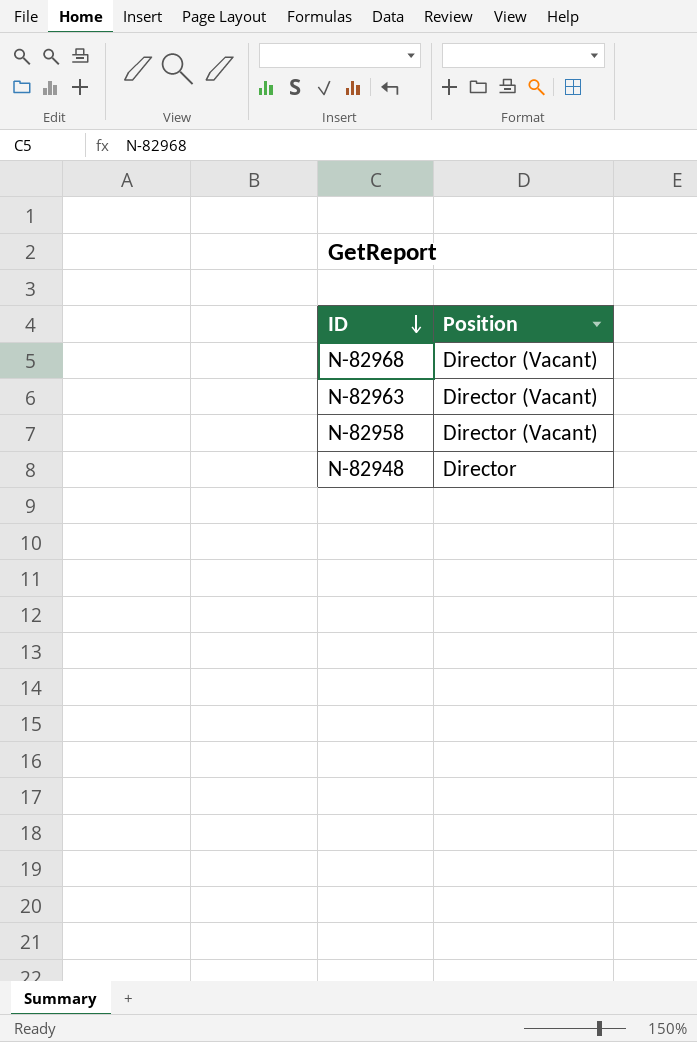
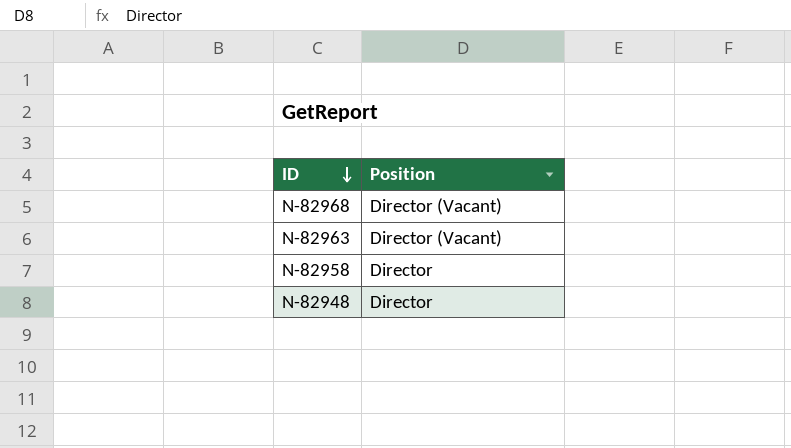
N-82958 | Position: Director (Vacant) -> Director

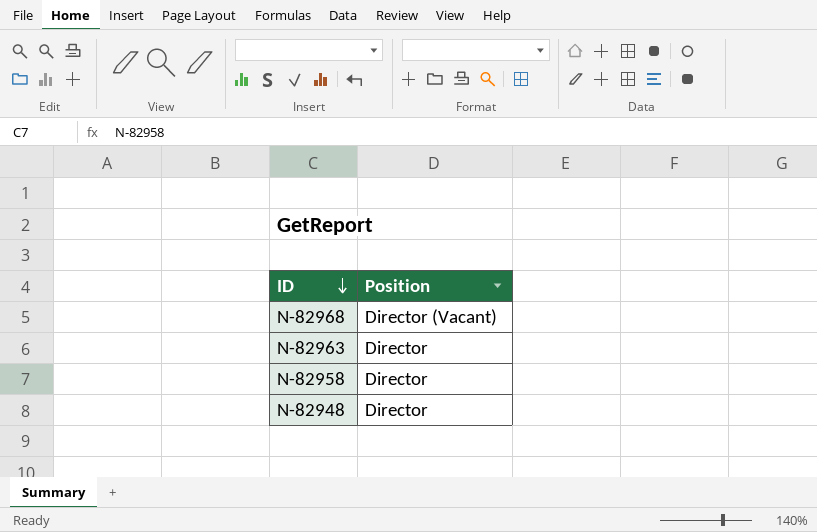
N-82963 | Position: Director (Vacant) -> Director

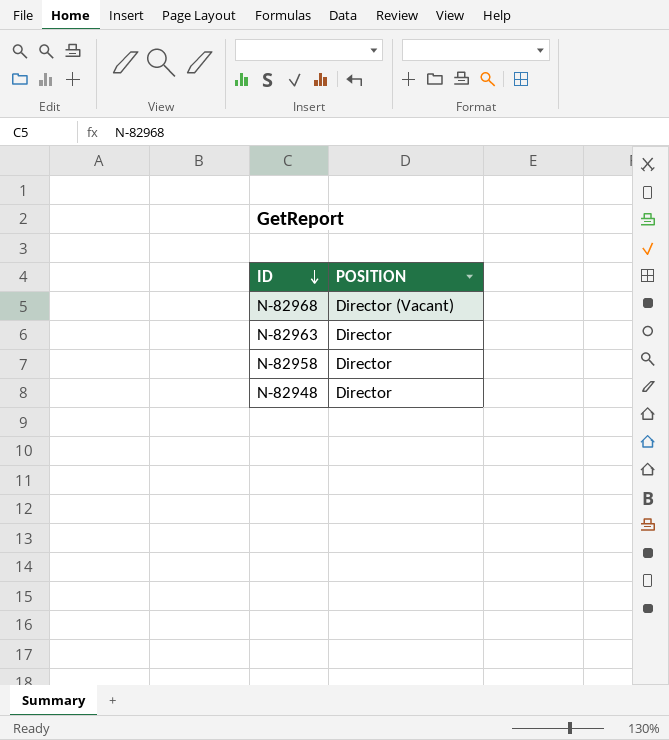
column name: Position -> POSITION

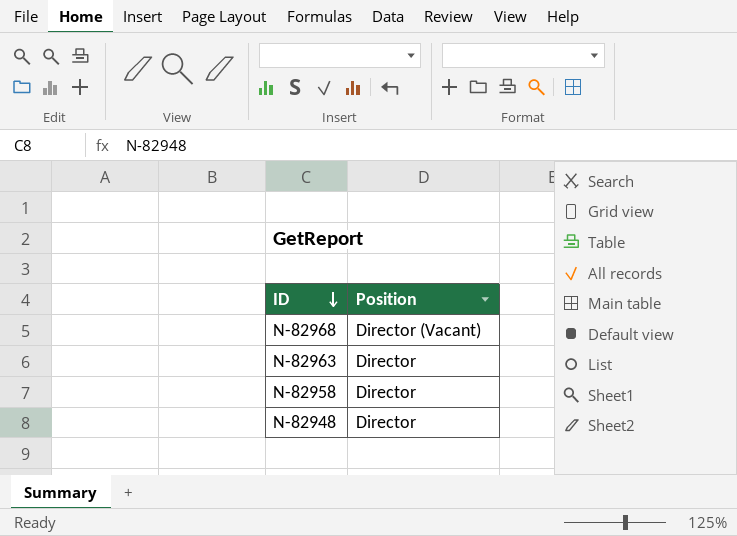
column name: POSITION -> Position

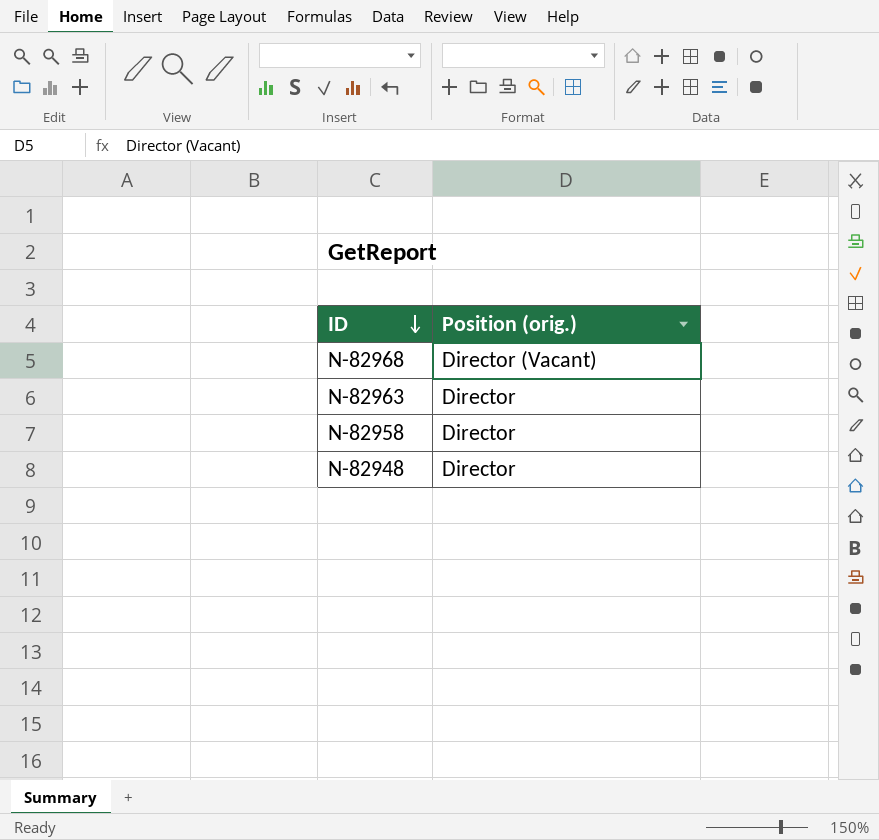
column name: Position -> Position (orig.)

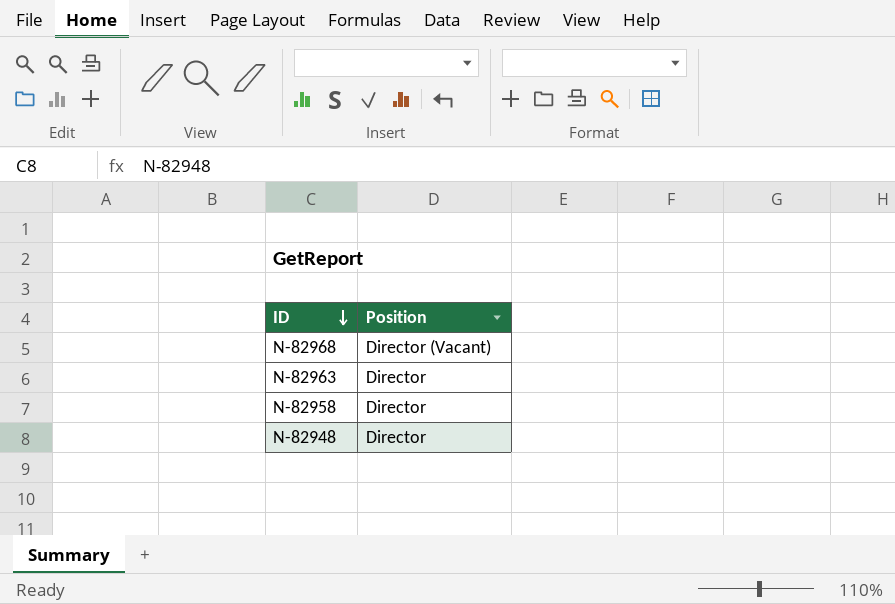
column name: Position (orig.) -> Position

